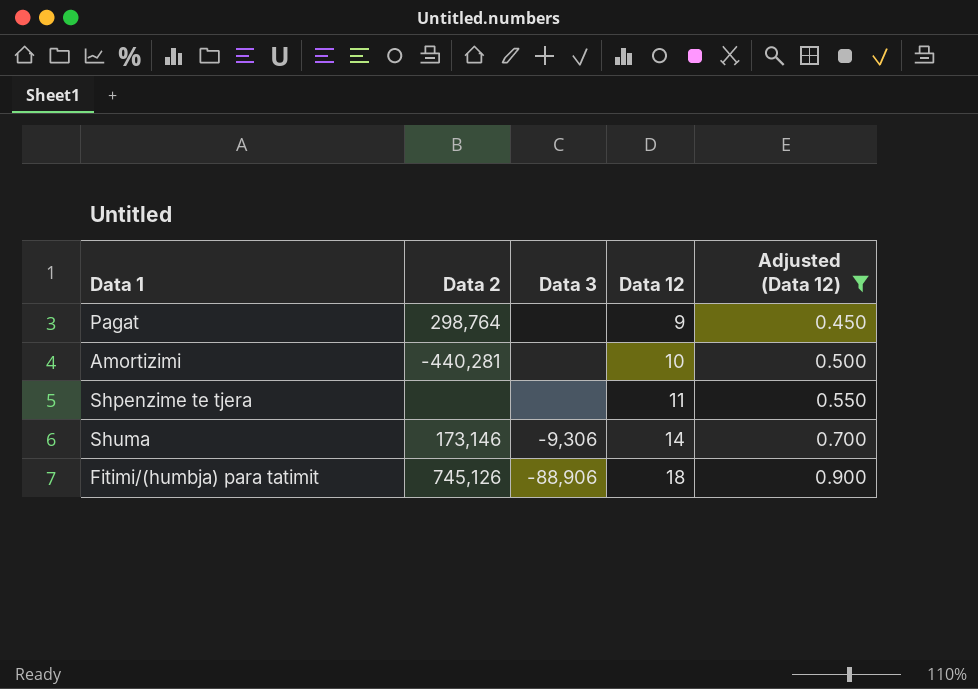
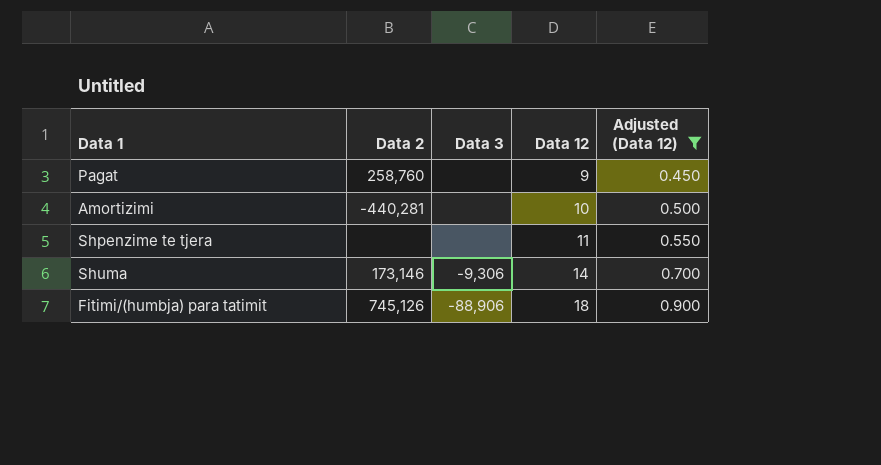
Pagat | Data 2: 298,764 -> 258,760

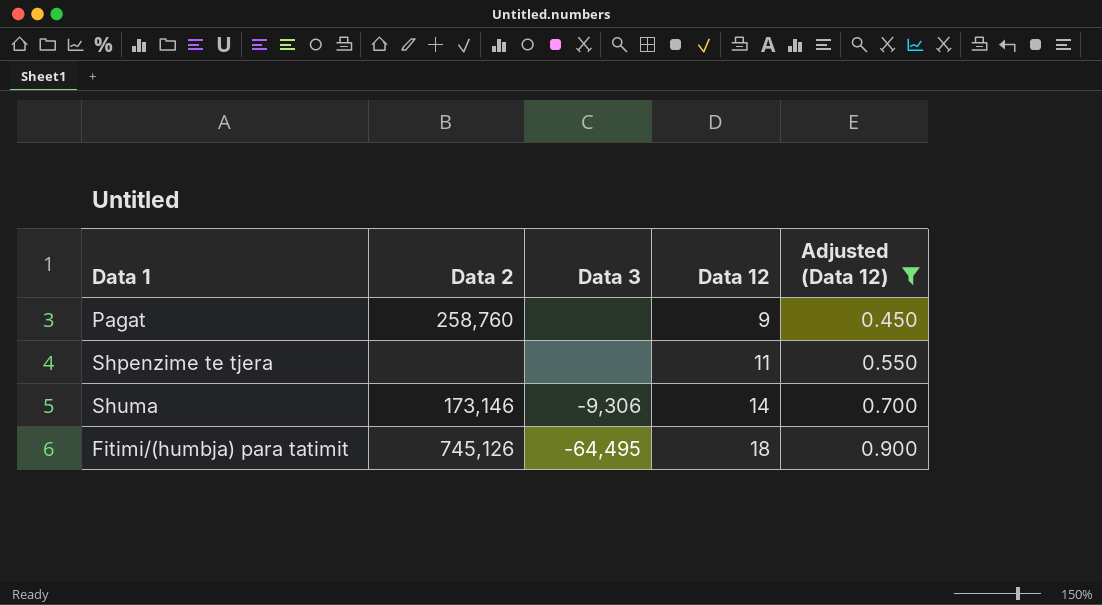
row Amortizimi: -440,281 | none | 10 | 0.500 -> none
Fitimi/(humbja) para tatimit | Data 3: -88,906 -> -64,495

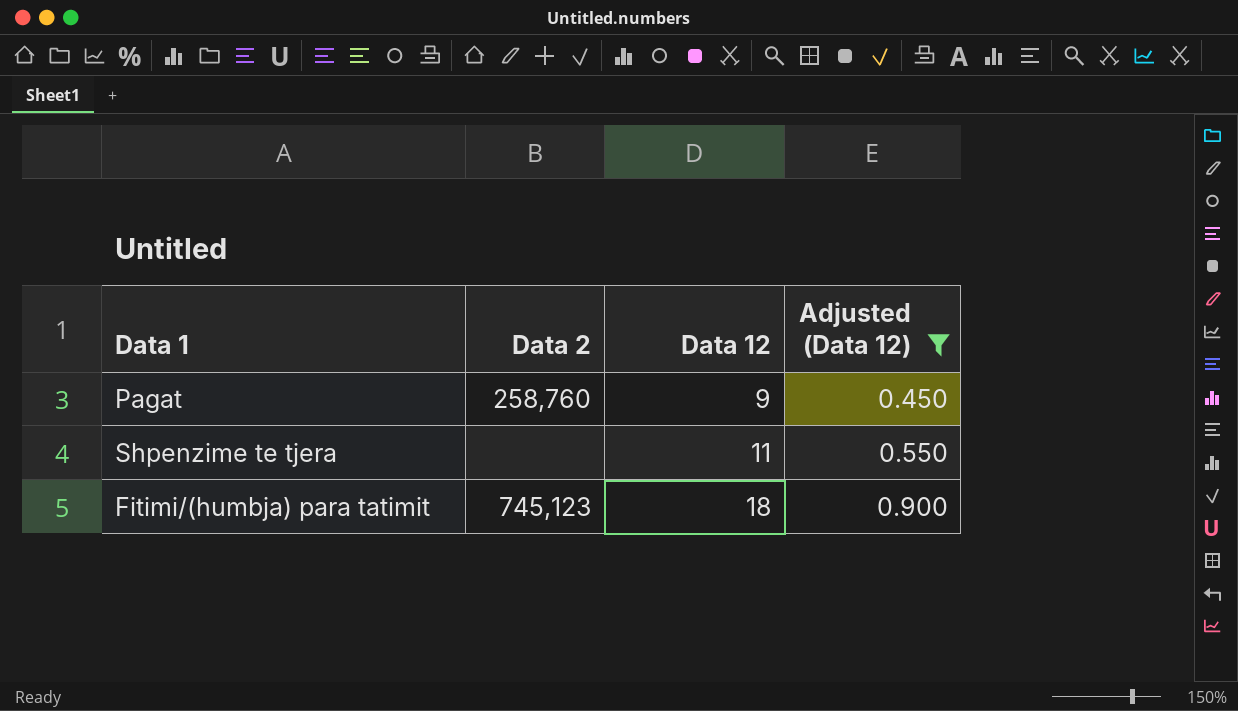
column Data 3 | position: 3 -> none
row Shuma: 173,146 | -9,306 | 14 | 0.700 -> none
Fitimi/(humbja) para tatimit | Data 2: 745,126 -> 745,123

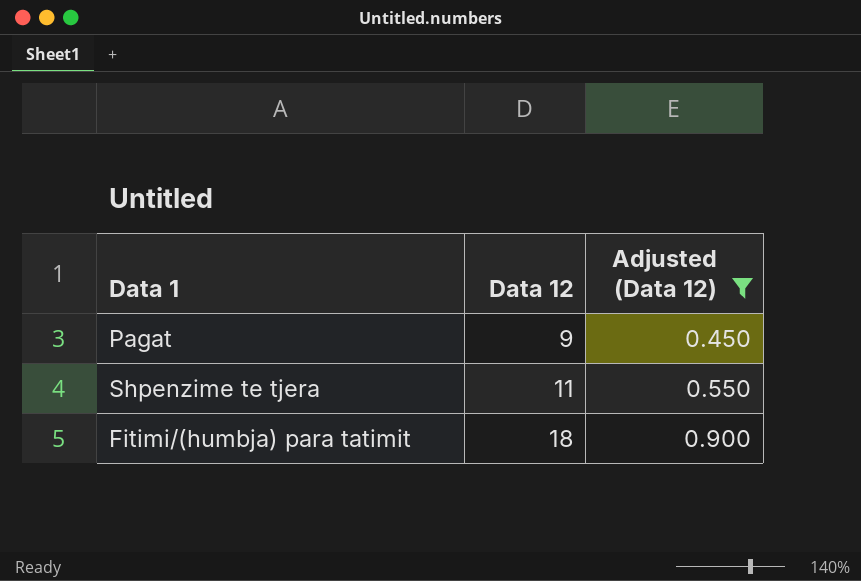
column Data 2 | position: 2 -> none

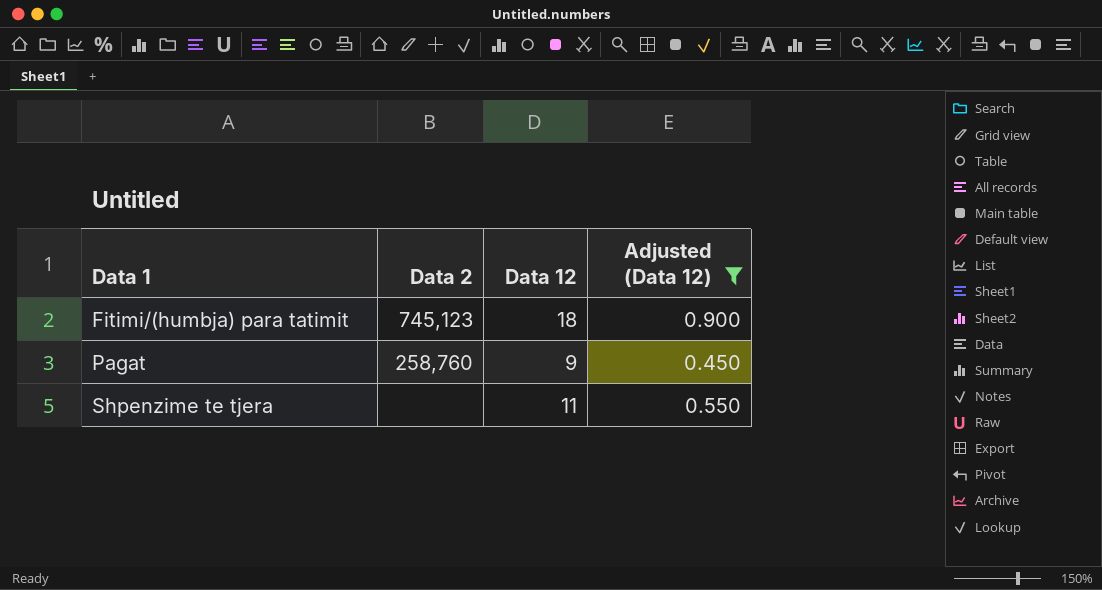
row order: Data 12 ascending -> Data 1 ascending
column Data 2 | position: none -> 2

